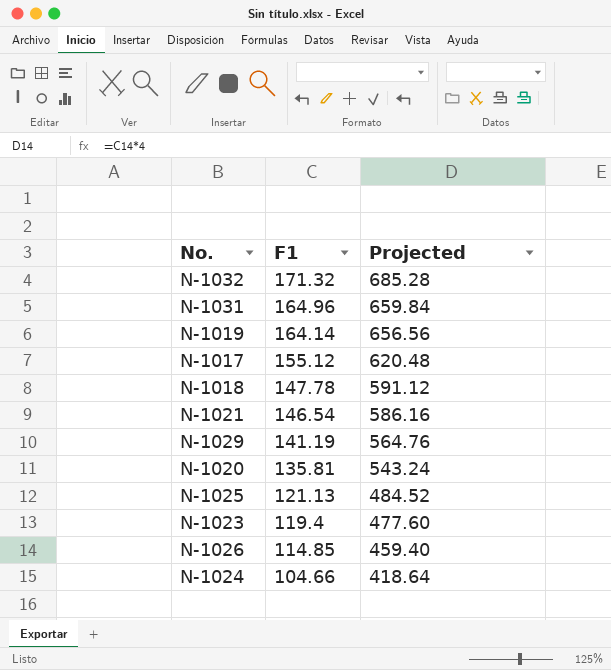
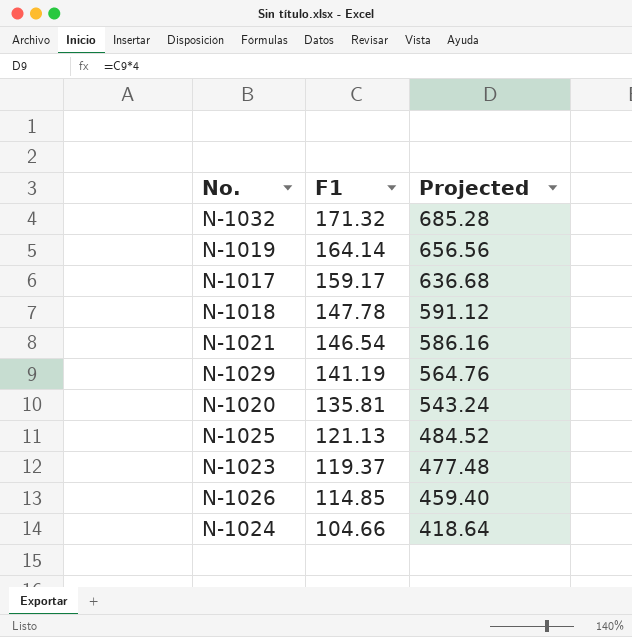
row N-1031: 164.96 | 659.84 -> none
N-1017 | F1: 155.12 -> 159.17
N-1017 | Projected: 620.48 -> 636.68
N-1023 | F1: 119.4 -> 119.37
N-1023 | Projected: 477.60 -> 477.48

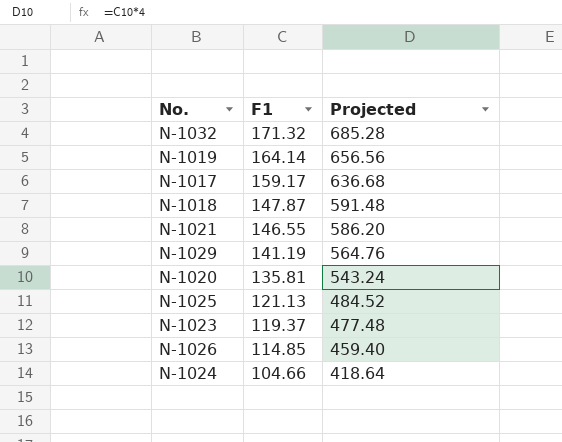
N-1018 | F1: 147.78 -> 147.87
N-1018 | Projected: 591.12 -> 591.48
N-1021 | F1: 146.54 -> 146.55
N-1021 | Projected: 586.16 -> 586.20

